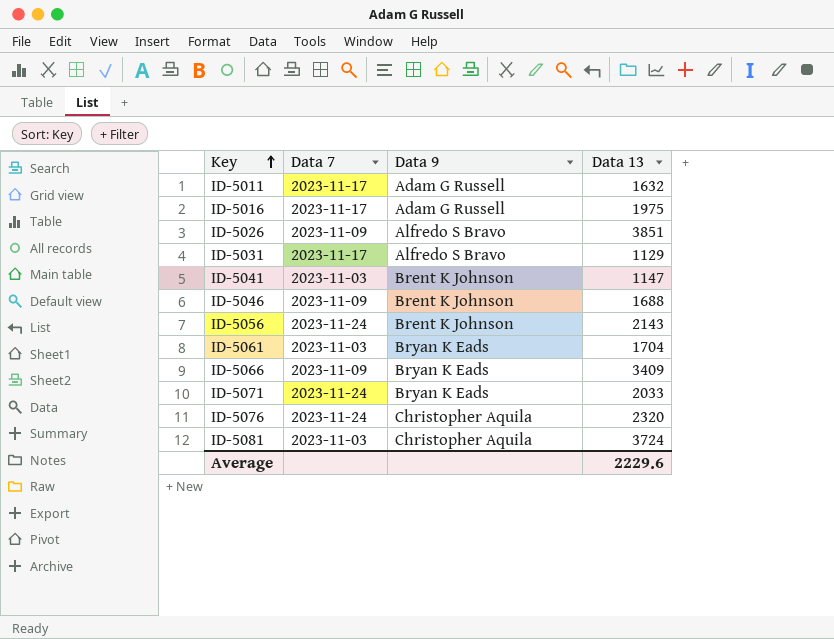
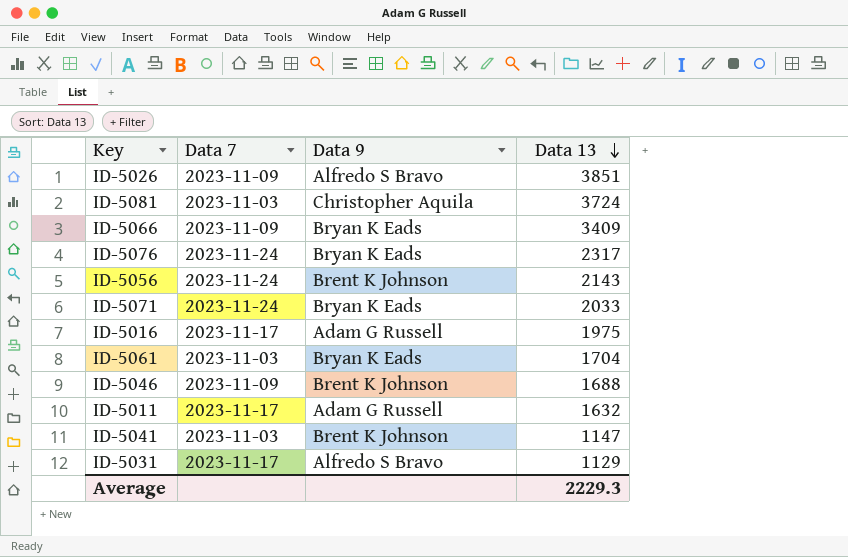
row order: Key ascending -> Data 13 descending
ID-5076 | Data 9: Christopher Aquila -> Bryan K Eads
ID-5076 | Data 13: 2320 -> 2317
Average | Data 13: 2229.6 -> 2229.3

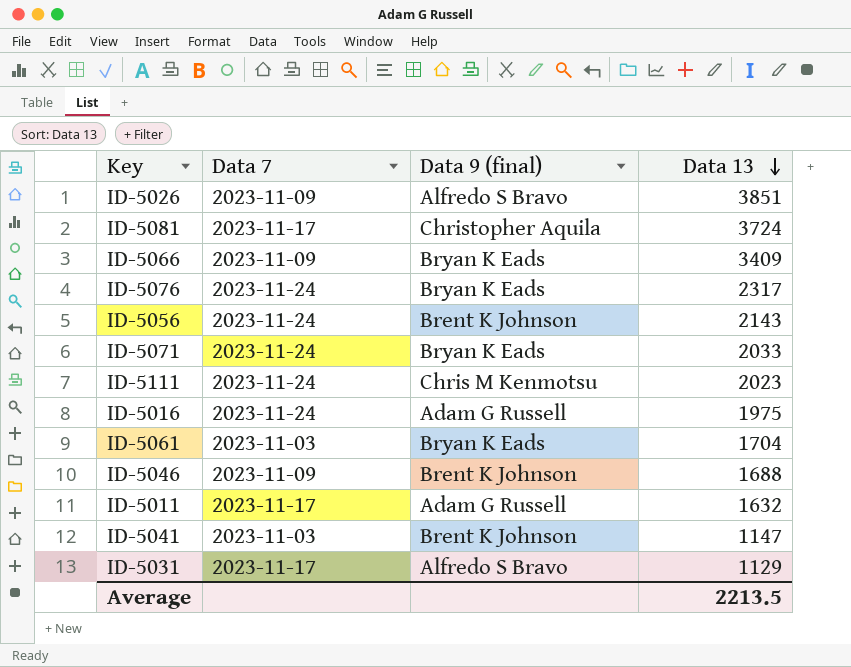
column name: Data 9 -> Data 9 (final)
ID-5081 | Data 7: 2023-11-03 -> 2023-11-17
row ID-5111: none -> 2023-11-24 | Chris M Kenmotsu | 2023
ID-5016 | Data 7: 2023-11-17 -> 2023-11-24
Average | Data 13: 2229.3 -> 2213.5

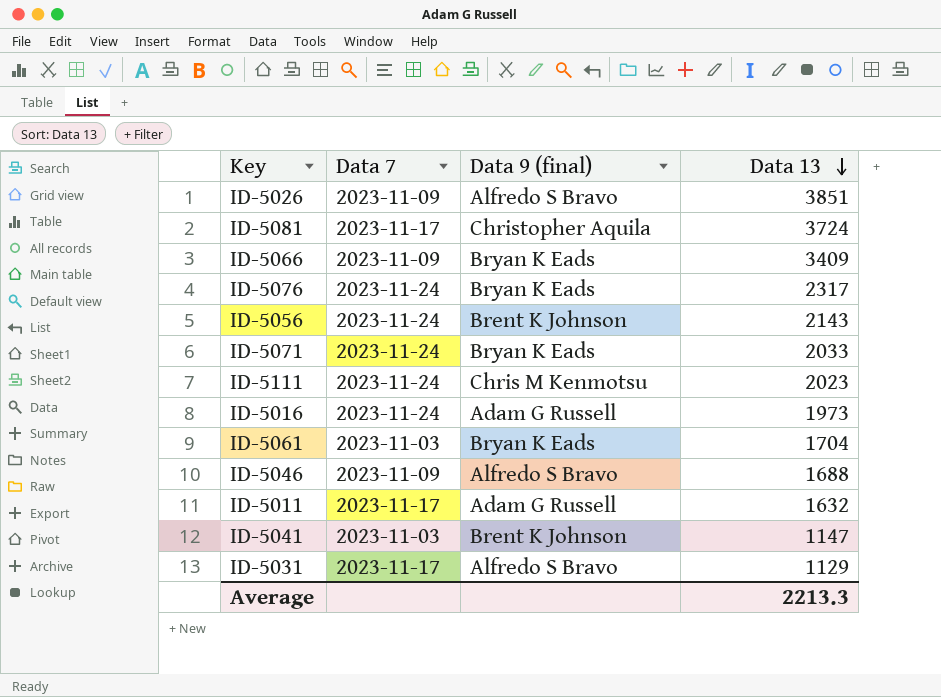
ID-5016 | Data 13: 1975 -> 1973
ID-5046 | Data 9 (final): Brent K Johnson -> Alfredo S Bravo
Average | Data 13: 2213.5 -> 2213.3

